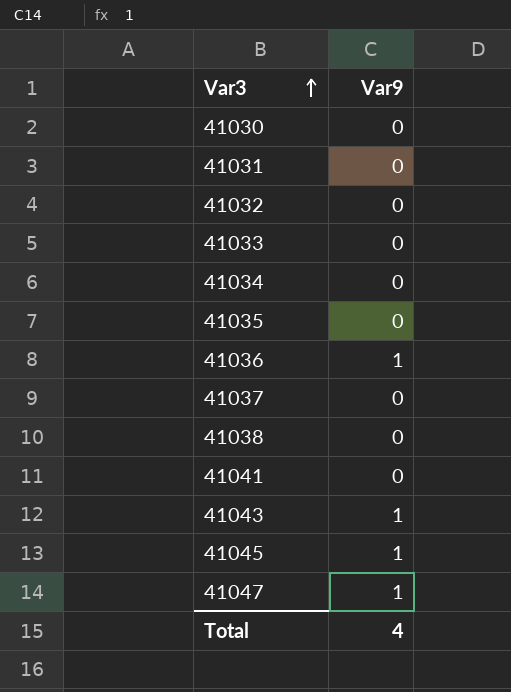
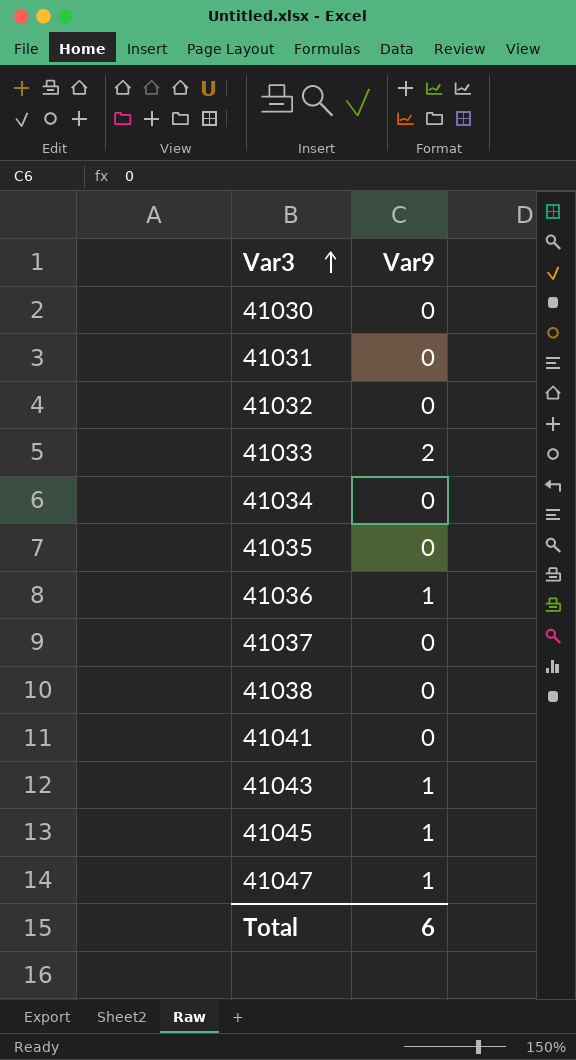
41033 | Var9: 0 -> 2
Total | Var9: 4 -> 6

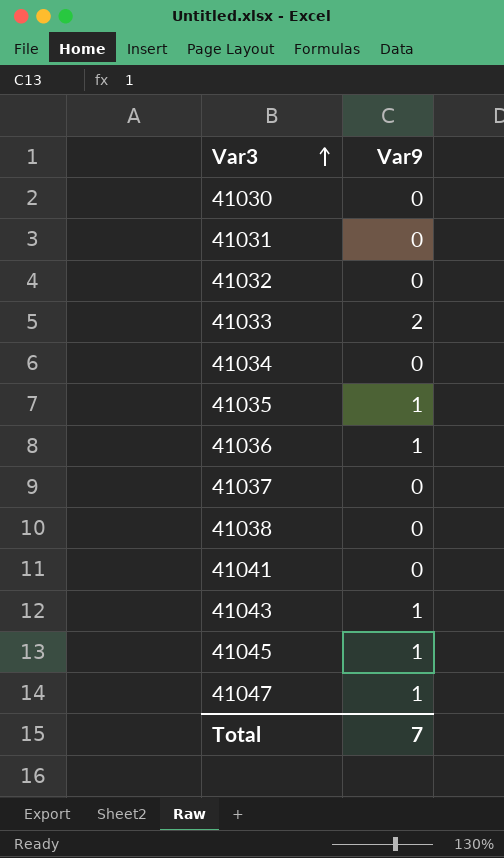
41035 | Var9: 0 -> 1
Total | Var9: 6 -> 7

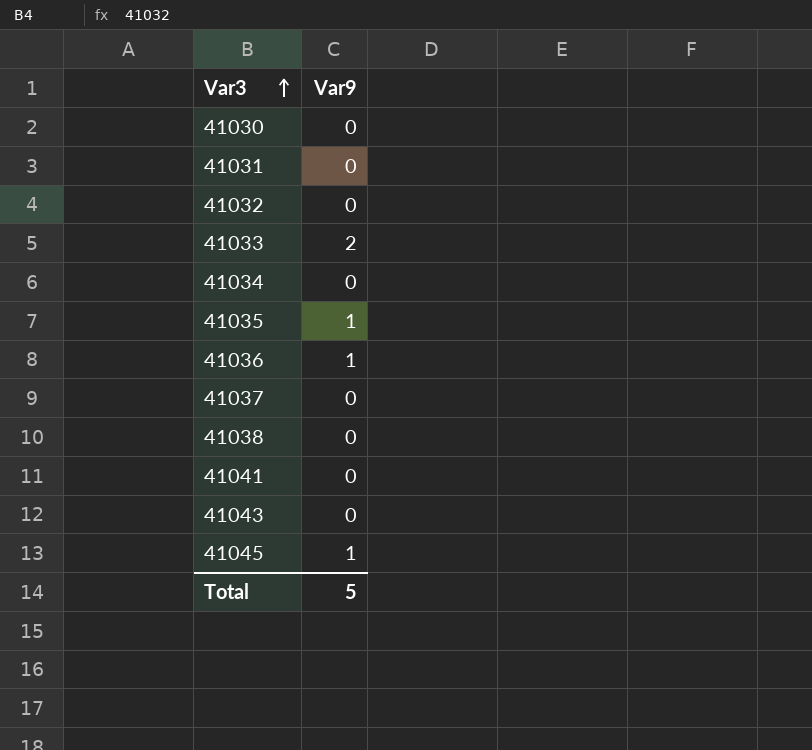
row 41047: 1 -> none
41043 | Var9: 1 -> 0
Total | Var9: 7 -> 5

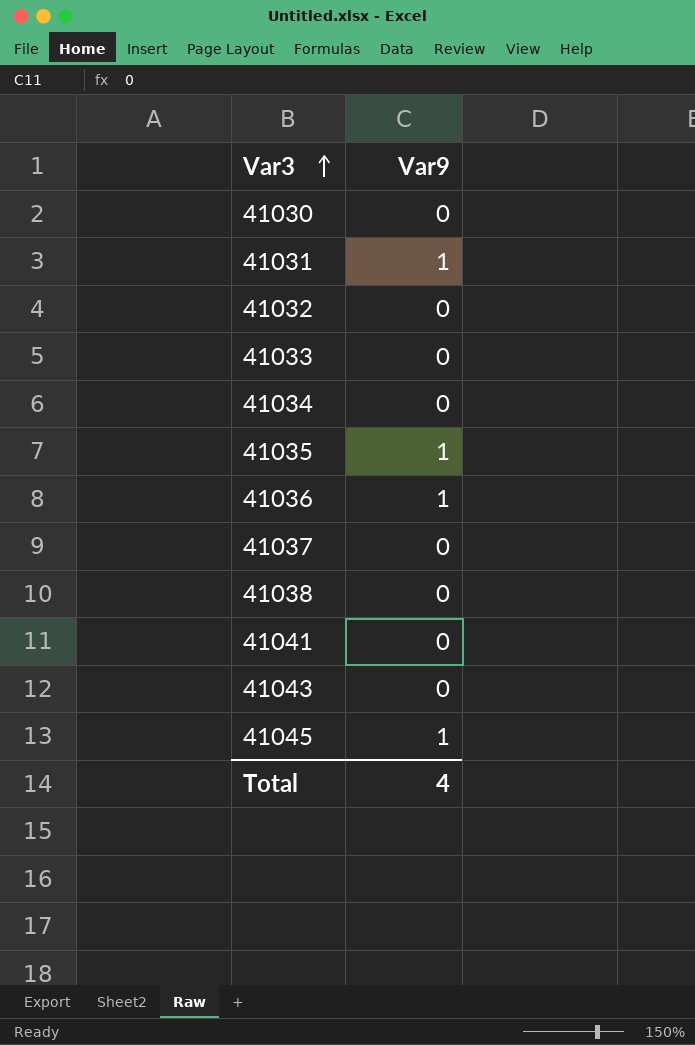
41031 | Var9: 0 -> 1
41033 | Var9: 2 -> 0
Total | Var9: 5 -> 4

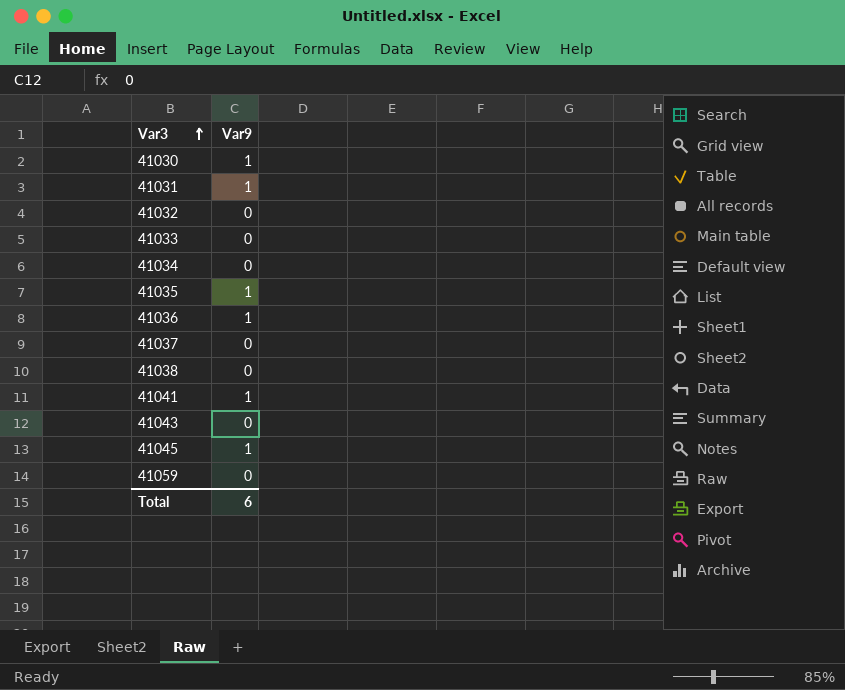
41030 | Var9: 0 -> 1
41041 | Var9: 0 -> 1
row 41059: none -> 0
Total | Var9: 4 -> 6

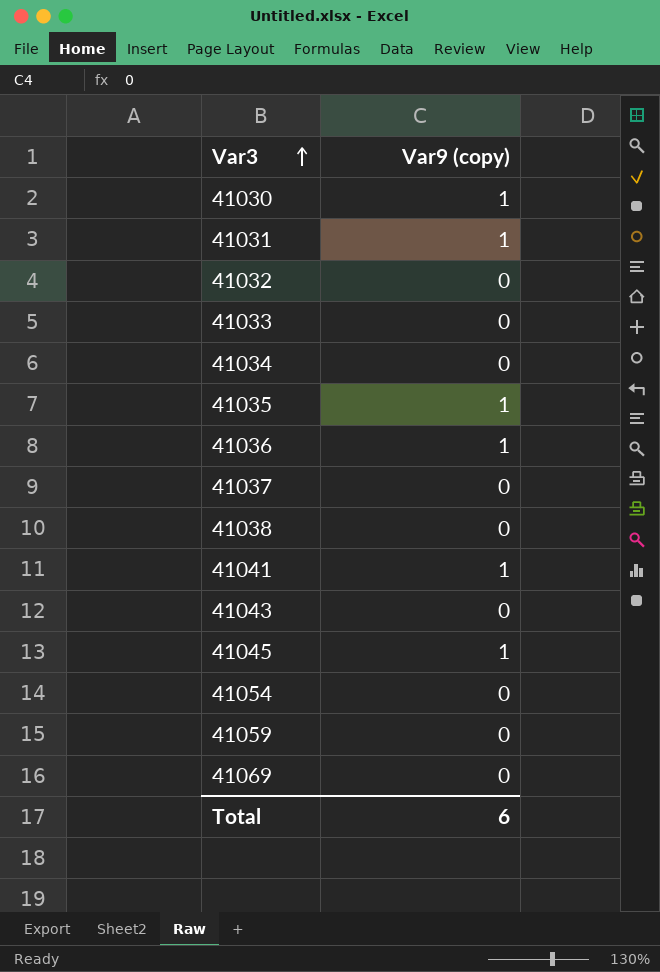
column name: Var9 -> Var9 (copy)
row 41054: none -> 0
row 41069: none -> 0

